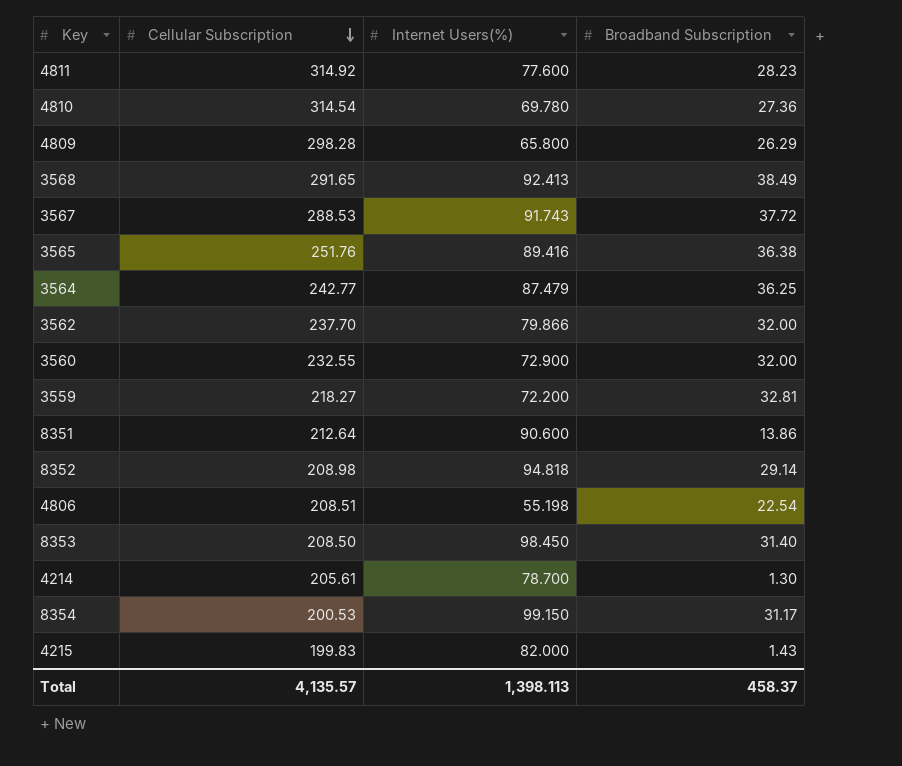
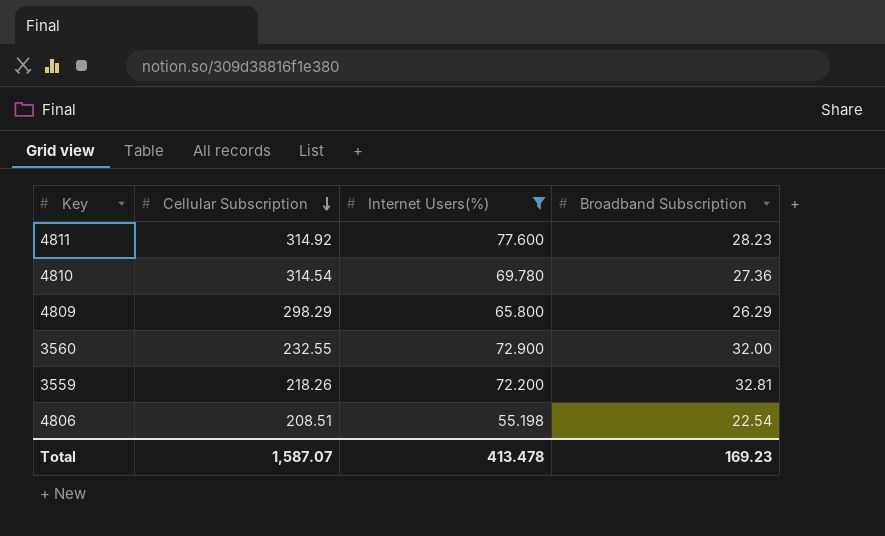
filter: none -> Internet Users(%) <= 77.600
4809 | Cellular Subscription: 298.28 -> 298.29
3559 | Cellular Subscription: 218.27 -> 218.26
Total | Cellular Subscription: 4,135.57 -> 1,587.07
Total | Internet Users(%): 1,398.113 -> 413.478
Total | Broadband Subscription: 458.37 -> 169.23

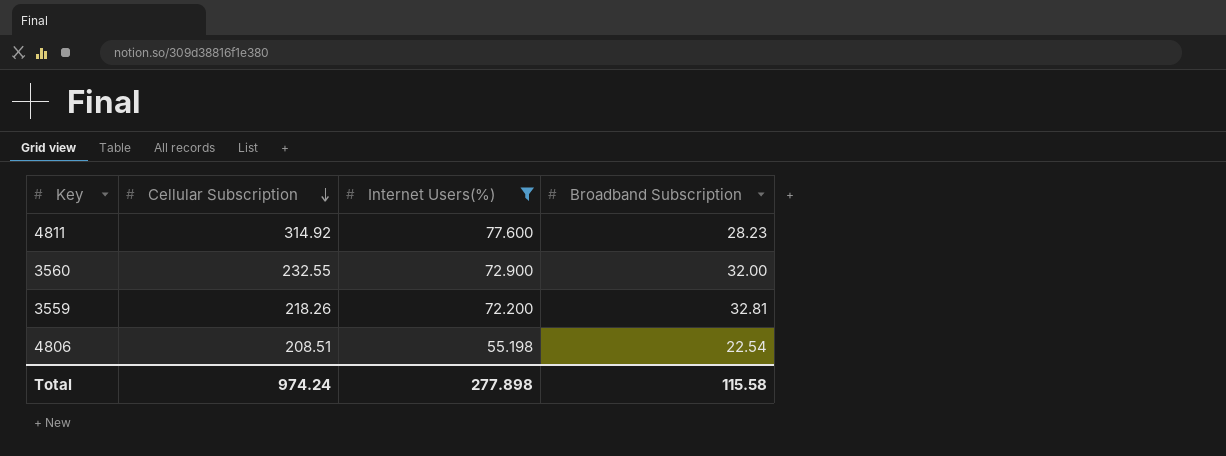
row 4810: 314.54 | 69.780 | 27.36 -> none
row 4809: 298.29 | 65.800 | 26.29 -> none
Total | Cellular Subscription: 1,587.07 -> 974.24
Total | Internet Users(%): 413.478 -> 277.898
Total | Broadband Subscription: 169.23 -> 115.58

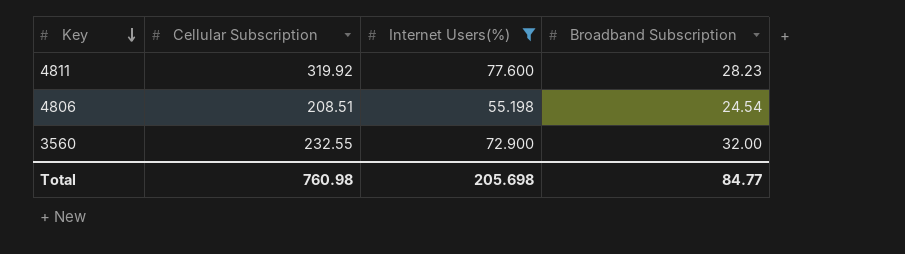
row order: Cellular Subscription descending -> Key descending
row 3559: 218.26 | 72.200 | 32.81 -> none
4811 | Cellular Subscription: 314.92 -> 319.92
4806 | Broadband Subscription: 22.54 -> 24.54
Total | Cellular Subscription: 974.24 -> 760.98
Total | Internet Users(%): 277.898 -> 205.698
Total | Broadband Subscription: 115.58 -> 84.77

